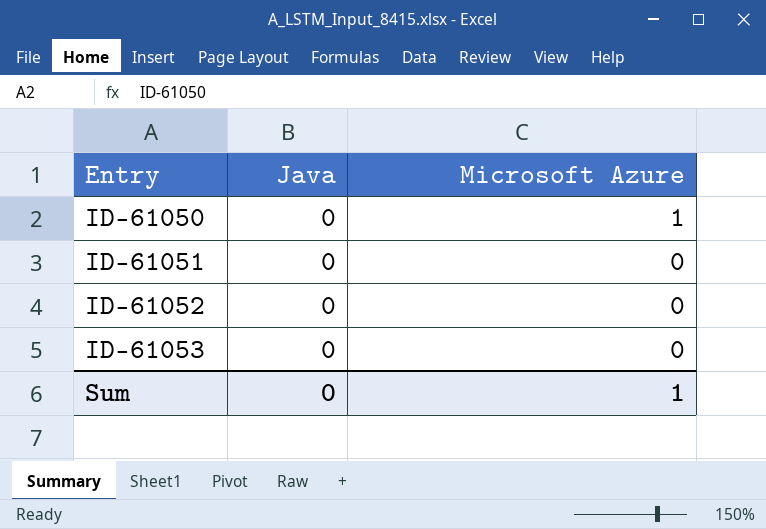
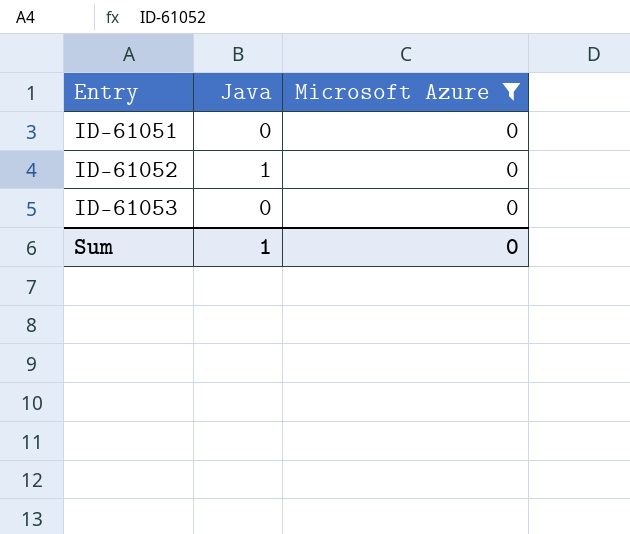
filter: none -> Microsoft Azure = 0
ID-61052 | Java: 0 -> 1
Sum | Java: 0 -> 1
Sum | Microsoft Azure: 1 -> 0

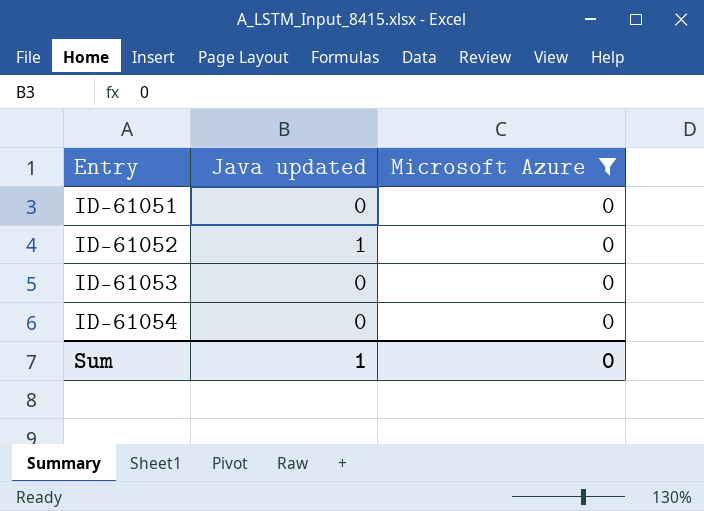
column name: Java -> Java updated
row ID-61054: none -> 0 | 0

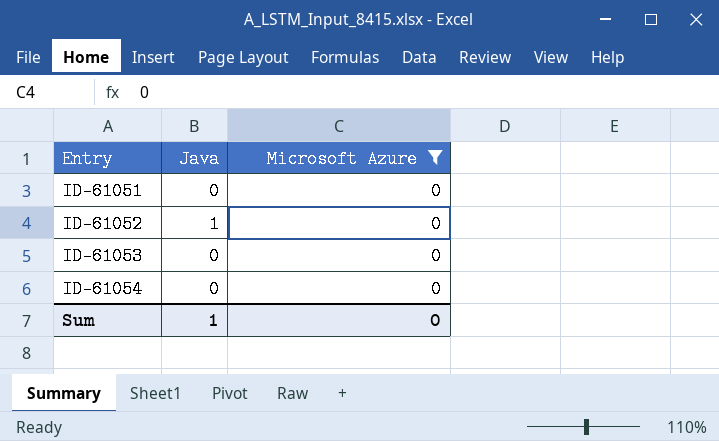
column name: Java updated -> Java

